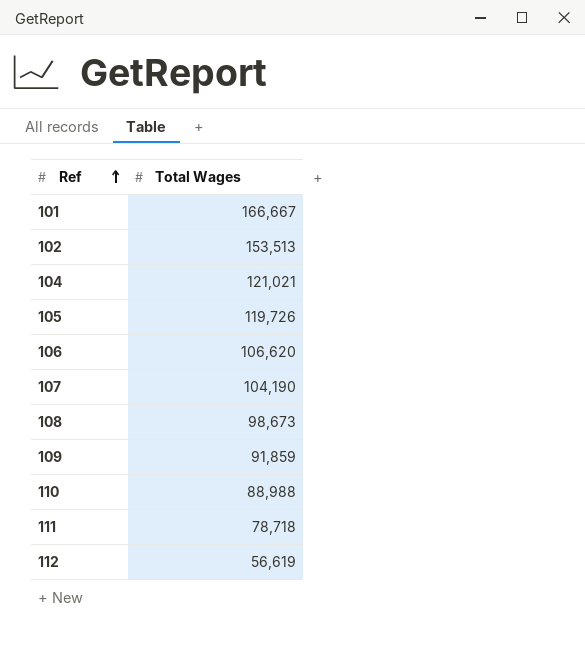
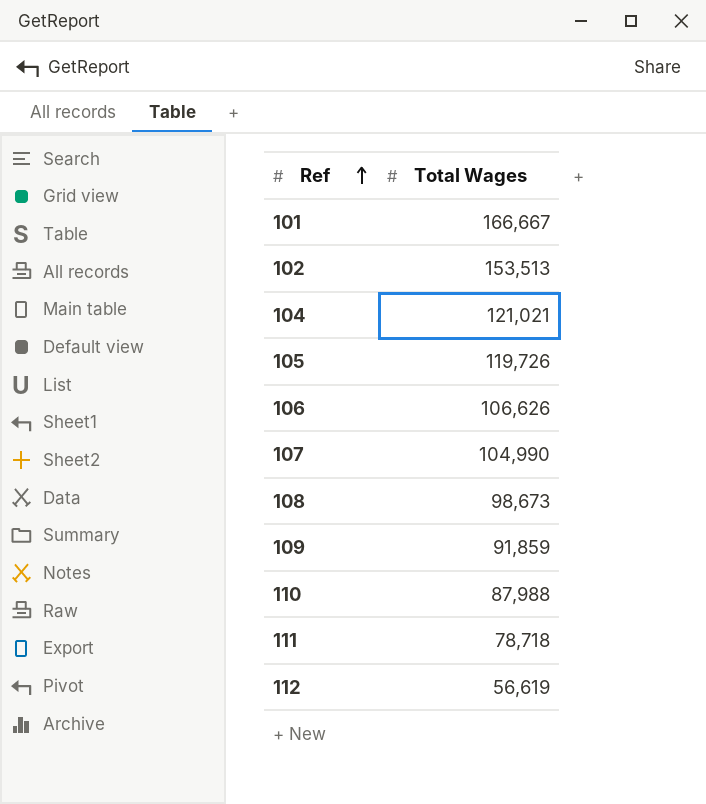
106 | Total Wages: 106,620 -> 106,626
107 | Total Wages: 104,190 -> 104,990
110 | Total Wages: 88,988 -> 87,988

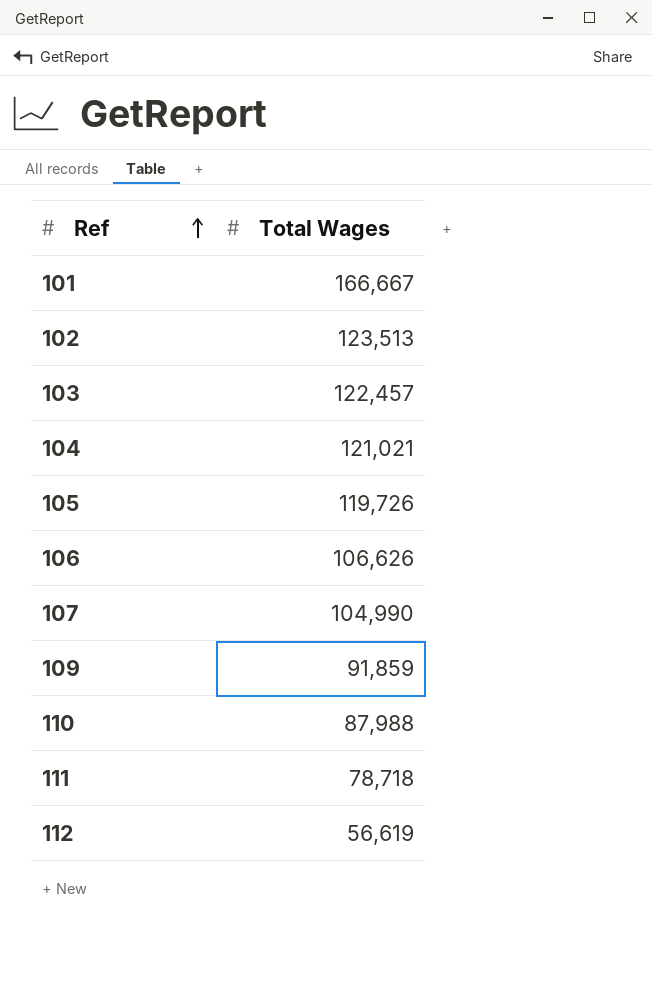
row 108: 98,673 -> none
102 | Total Wages: 153,513 -> 123,513
row 103: none -> 122,457

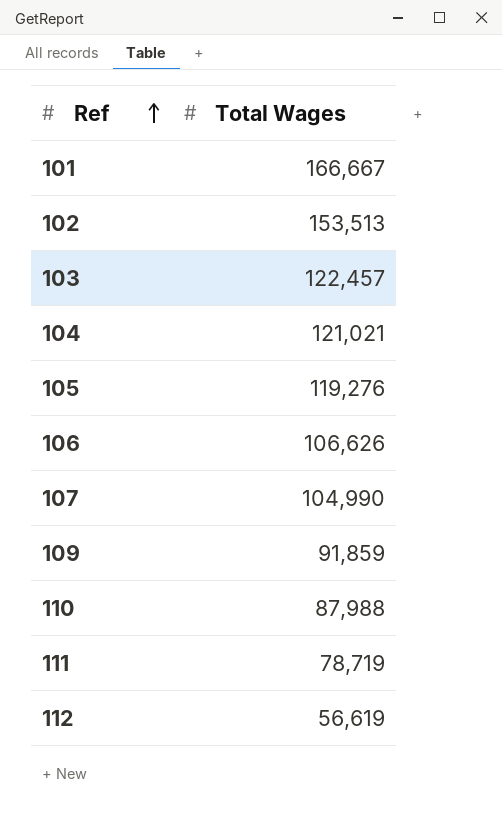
102 | Total Wages: 123,513 -> 153,513
105 | Total Wages: 119,726 -> 119,276
111 | Total Wages: 78,718 -> 78,719

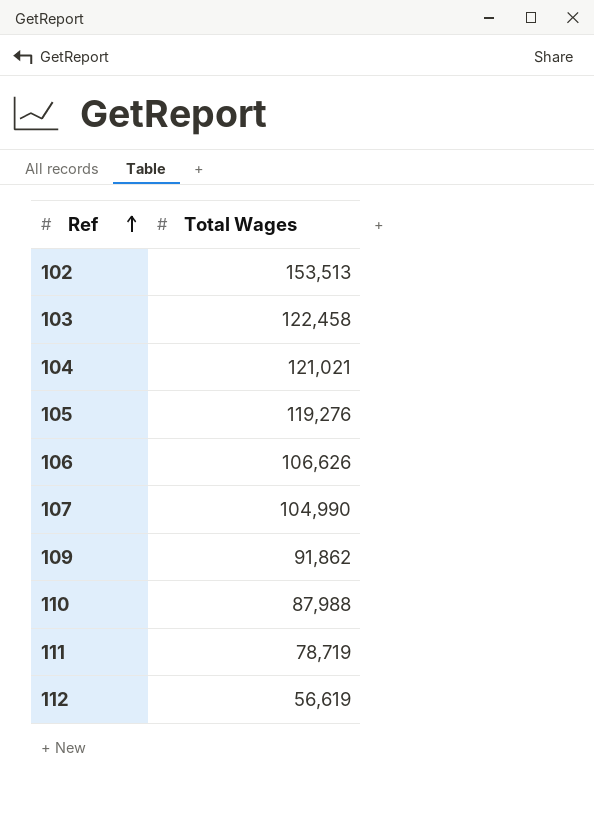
row 101: 166,667 -> none
103 | Total Wages: 122,457 -> 122,458
109 | Total Wages: 91,859 -> 91,862

